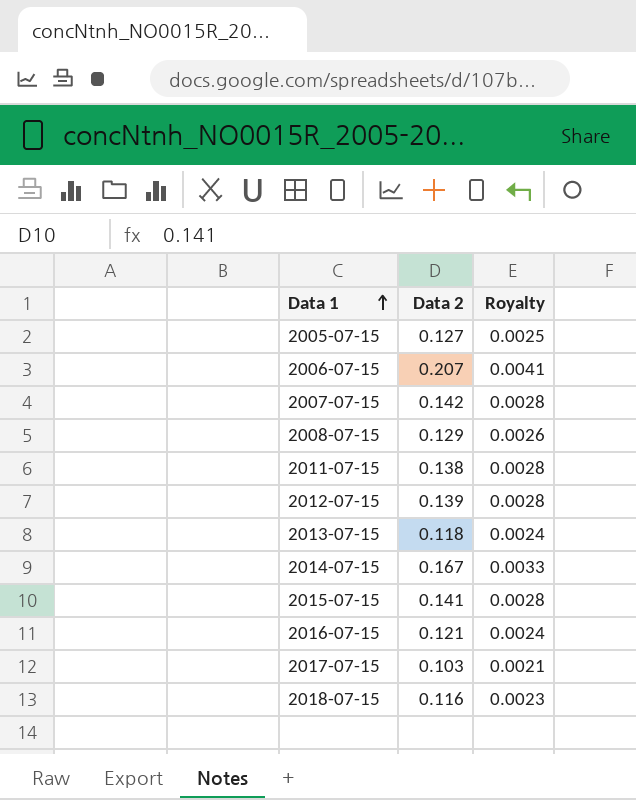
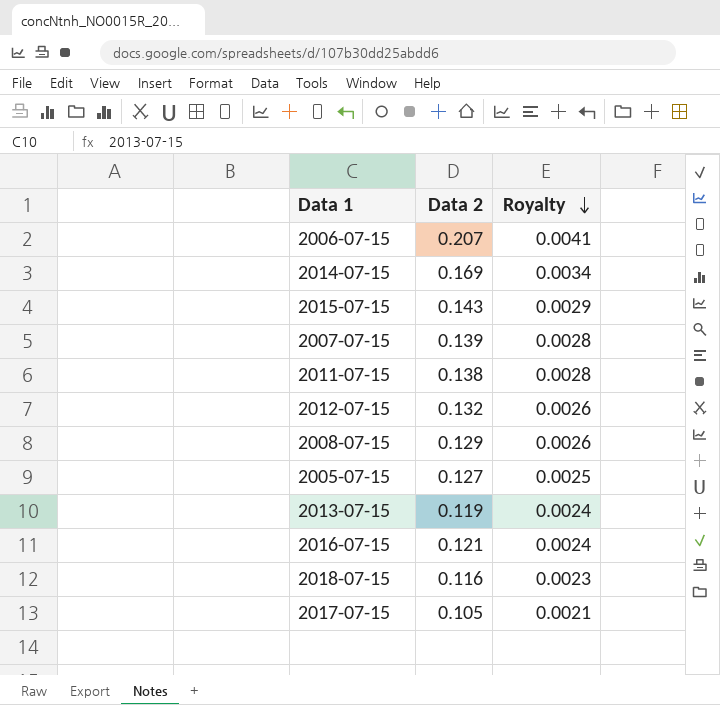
row order: Data 1 ascending -> Royalty descending
2014-07-15 | Data 2: 0.167 -> 0.169
2014-07-15 | Royalty: 0.0033 -> 0.0034
2015-07-15 | Data 2: 0.141 -> 0.143
2015-07-15 | Royalty: 0.0028 -> 0.0029
2007-07-15 | Data 2: 0.142 -> 0.139
2012-07-15 | Data 2: 0.139 -> 0.132
2012-07-15 | Royalty: 0.0028 -> 0.0026
2013-07-15 | Data 2: 0.118 -> 0.119
2017-07-15 | Data 2: 0.103 -> 0.105

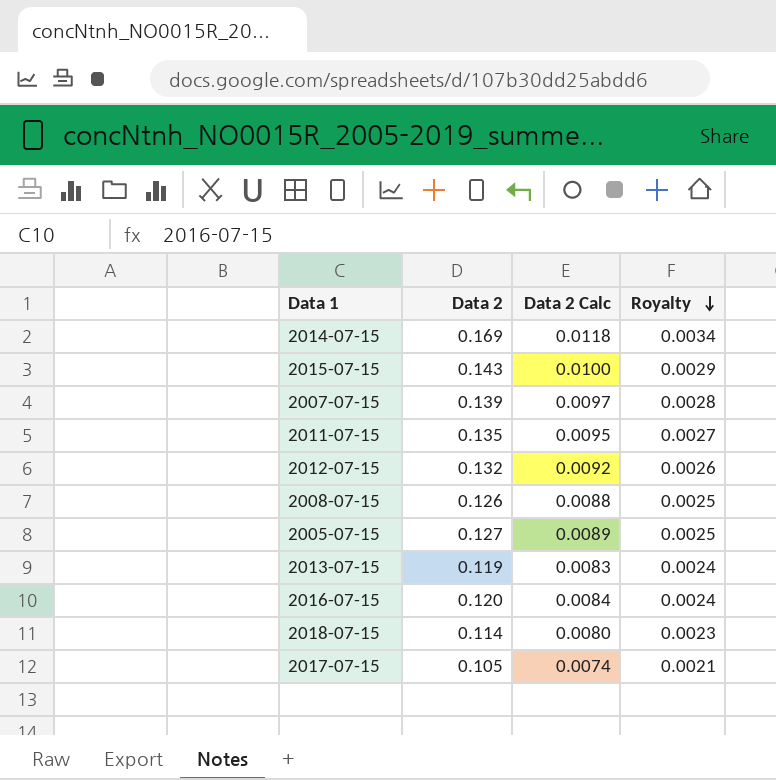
column Data 2 Calc | formula: none -> [Data 2] * 0.07
row 2006-07-15: 0.207 | 0.0041 -> none
2011-07-15 | Data 2: 0.138 -> 0.135
2011-07-15 | Royalty: 0.0028 -> 0.0027
2008-07-15 | Data 2: 0.129 -> 0.126
2008-07-15 | Royalty: 0.0026 -> 0.0025
2016-07-15 | Data 2: 0.121 -> 0.120
2018-07-15 | Data 2: 0.116 -> 0.114

